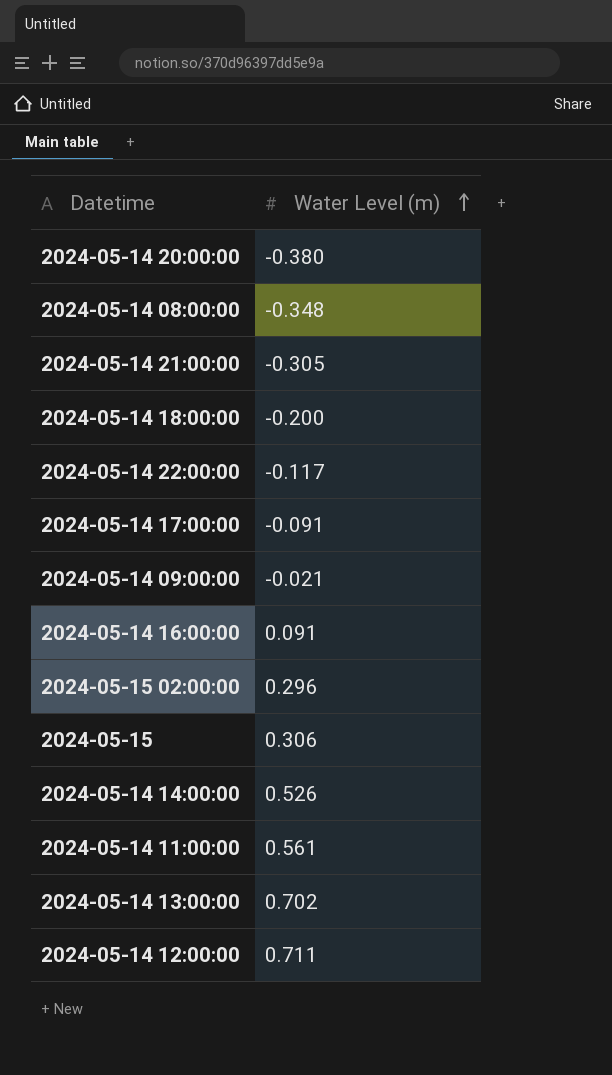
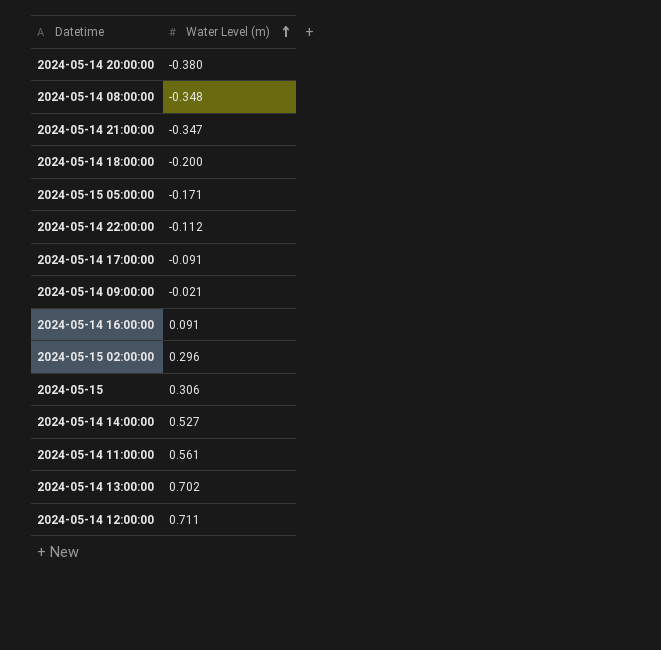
2024-05-14 21:00:00 | Water Level (m): -0.305 -> -0.347
row 2024-05-15 05:00:00: none -> -0.171
2024-05-14 22:00:00 | Water Level (m): -0.117 -> -0.112
2024-05-14 14:00:00 | Water Level (m): 0.526 -> 0.527

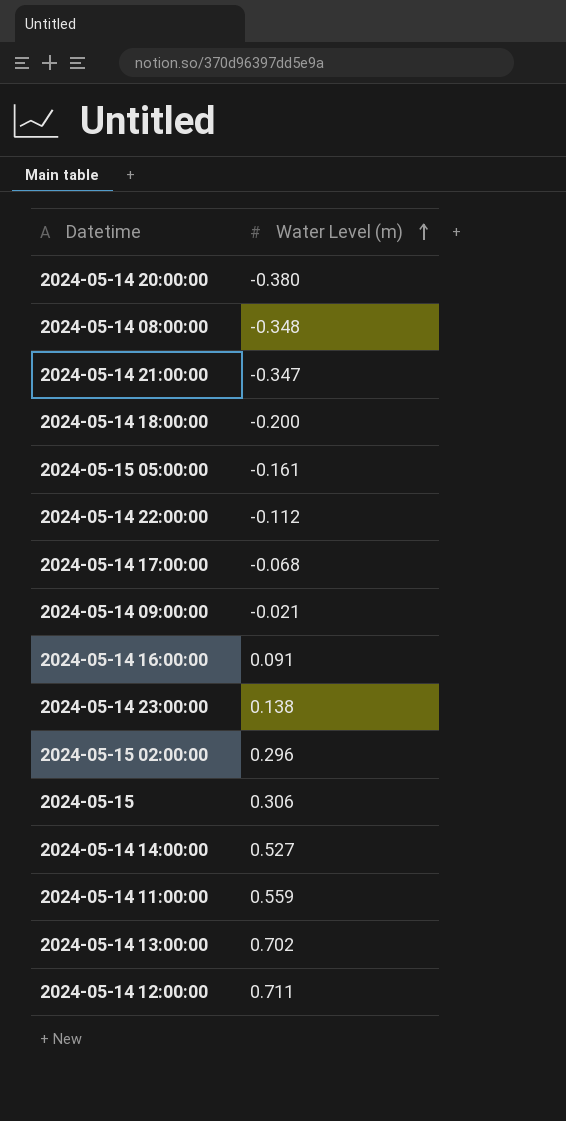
2024-05-15 05:00:00 | Water Level (m): -0.171 -> -0.161
2024-05-14 17:00:00 | Water Level (m): -0.091 -> -0.068
row 2024-05-14 23:00:00: none -> 0.138
2024-05-14 11:00:00 | Water Level (m): 0.561 -> 0.559

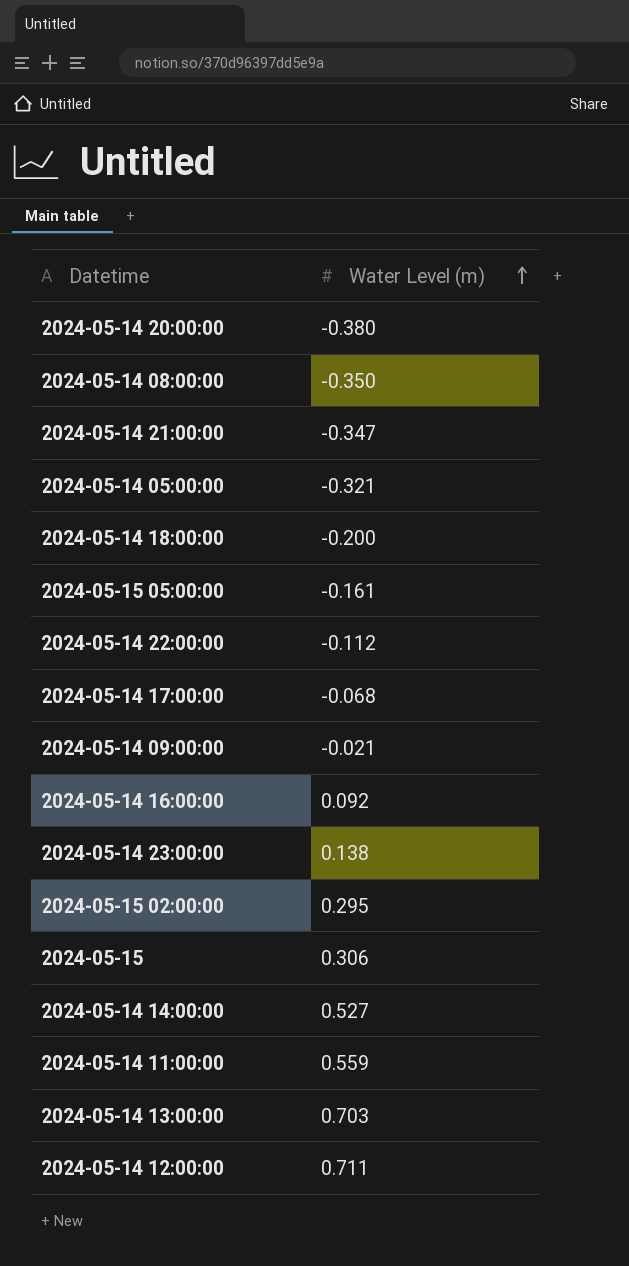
2024-05-14 08:00:00 | Water Level (m): -0.348 -> -0.350
row 2024-05-14 05:00:00: none -> -0.321
2024-05-14 16:00:00 | Water Level (m): 0.091 -> 0.092
2024-05-15 02:00:00 | Water Level (m): 0.296 -> 0.295
2024-05-14 13:00:00 | Water Level (m): 0.702 -> 0.703

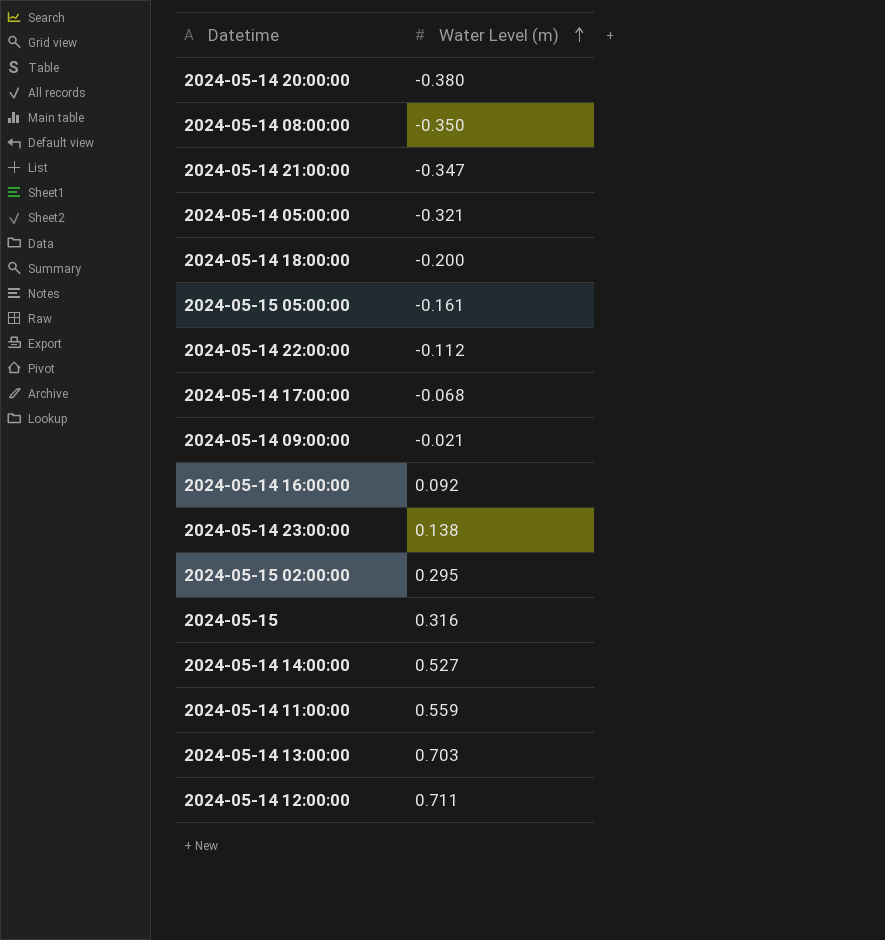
2024-05-15 | Water Level (m): 0.306 -> 0.316

